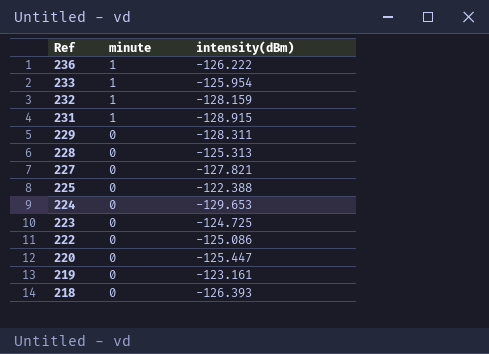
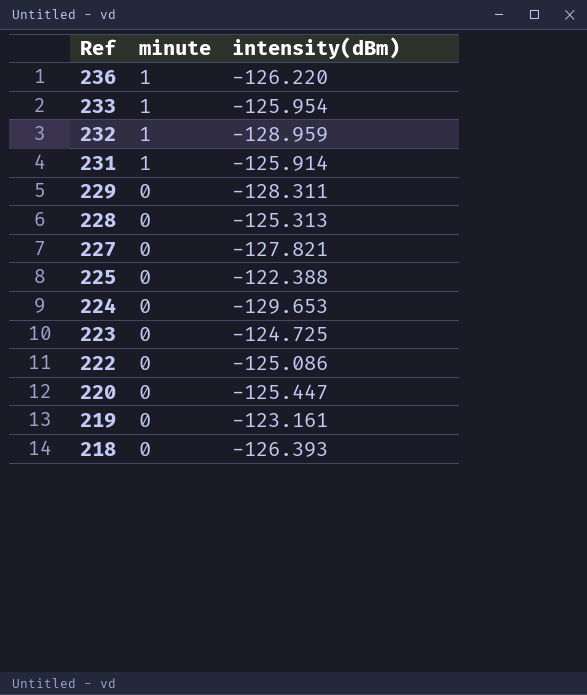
236 | intensity(dBm): -126.222 -> -126.220
232 | intensity(dBm): -128.159 -> -128.959
231 | intensity(dBm): -128.915 -> -125.914

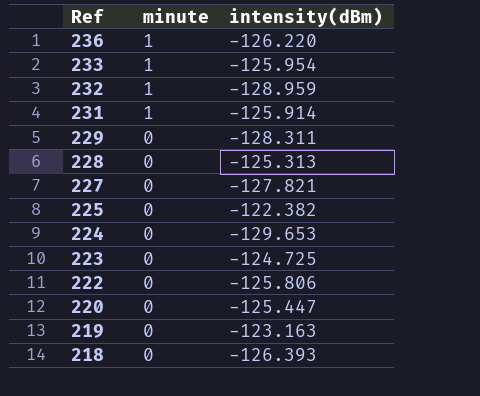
225 | intensity(dBm): -122.388 -> -122.382
222 | intensity(dBm): -125.086 -> -125.806
219 | intensity(dBm): -123.161 -> -123.163

